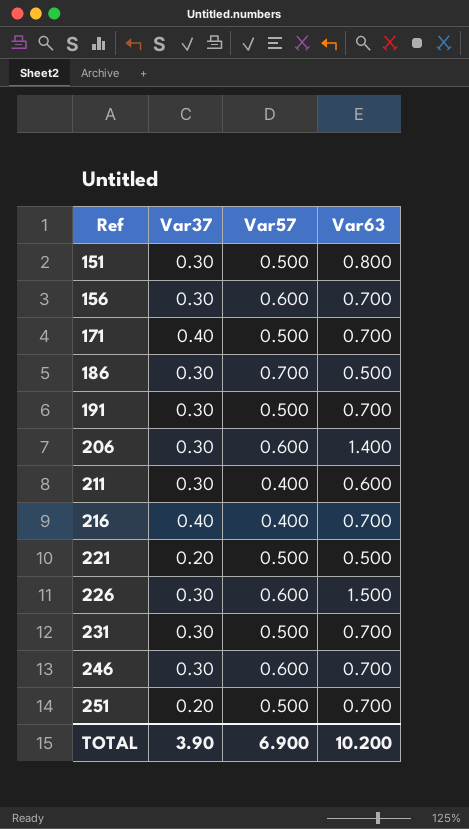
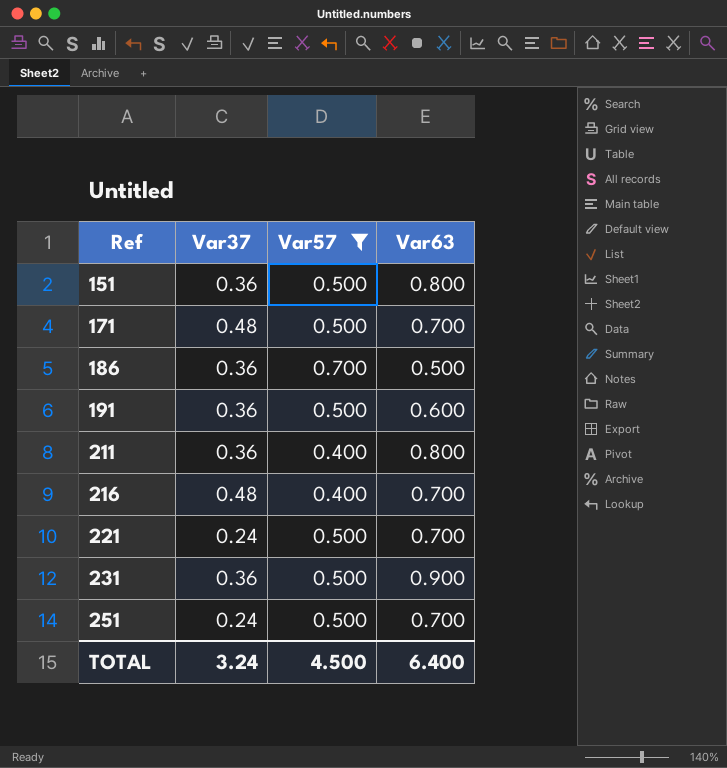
filter: none -> Var57 != 0.600
151 | Var37: 0.30 -> 0.36
171 | Var37: 0.40 -> 0.48
186 | Var37: 0.30 -> 0.36
191 | Var37: 0.30 -> 0.36
191 | Var63: 0.700 -> 0.600
211 | Var37: 0.30 -> 0.36
211 | Var63: 0.600 -> 0.800
216 | Var37: 0.40 -> 0.48
221 | Var37: 0.20 -> 0.24
221 | Var63: 0.500 -> 0.700
231 | Var37: 0.30 -> 0.36
231 | Var63: 0.700 -> 0.900
251 | Var37: 0.20 -> 0.24
TOTAL | Var37: 3.90 -> 3.24
TOTAL | Var57: 6.900 -> 4.500
TOTAL | Var63: 10.200 -> 6.400

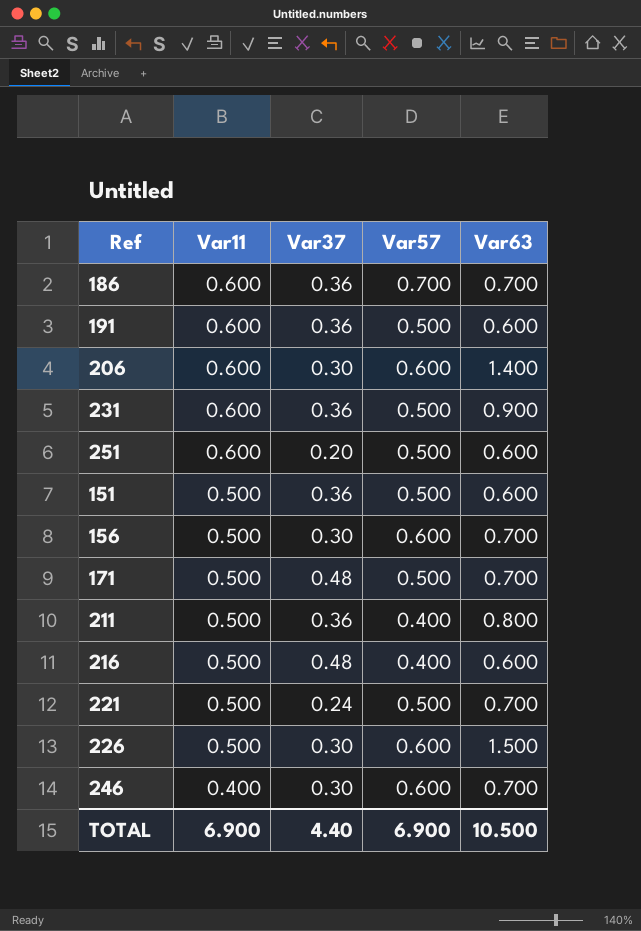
filter: Var57 != 0.600 -> none
row order: Ref ascending -> Var11 descending
column Var11 | position: none -> 2
186 | Var63: 0.500 -> 0.700
251 | Var37: 0.24 -> 0.20
251 | Var63: 0.700 -> 0.600
151 | Var63: 0.800 -> 0.600
216 | Var63: 0.700 -> 0.600
TOTAL | Var37: 3.24 -> 4.40
TOTAL | Var57: 4.500 -> 6.900
TOTAL | Var63: 6.400 -> 10.500

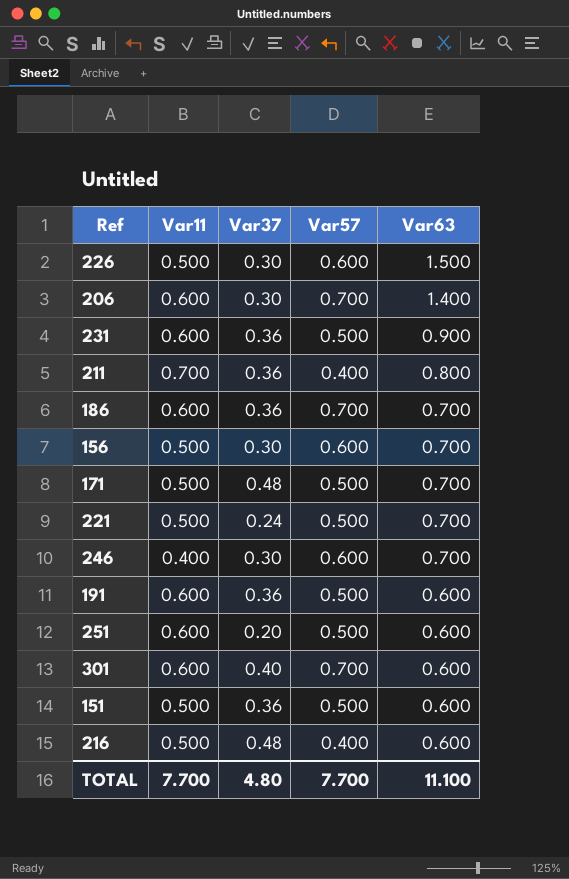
row order: Var11 descending -> Var63 descending
206 | Var57: 0.600 -> 0.700
211 | Var11: 0.500 -> 0.700
row 301: none -> 0.600 | 0.40 | 0.700 | 0.600
TOTAL | Var11: 6.900 -> 7.700
TOTAL | Var37: 4.40 -> 4.80
TOTAL | Var57: 6.900 -> 7.700
TOTAL | Var63: 10.500 -> 11.100

